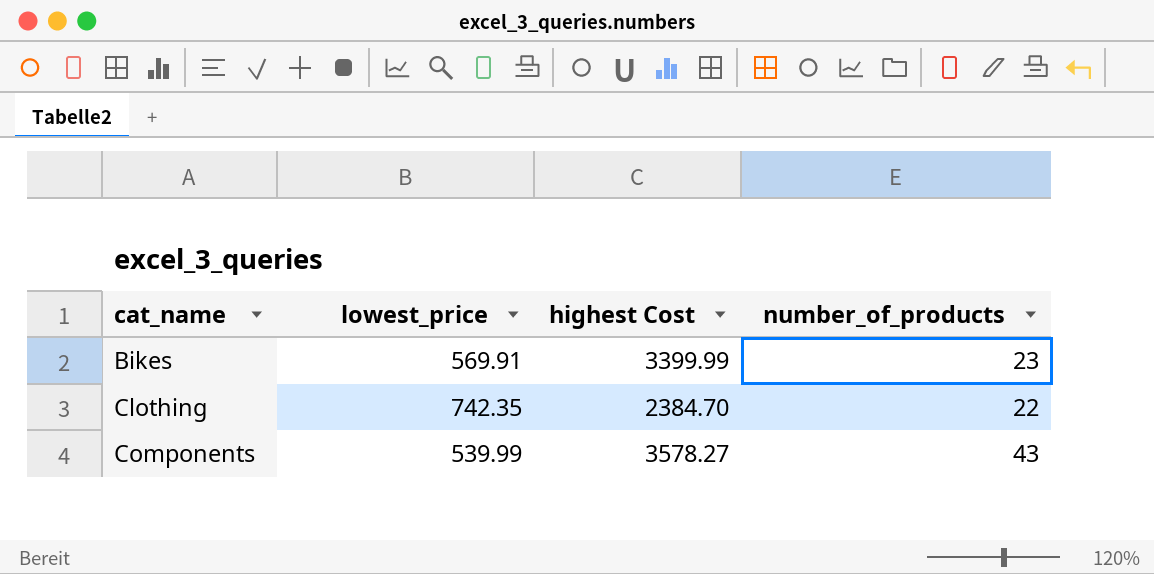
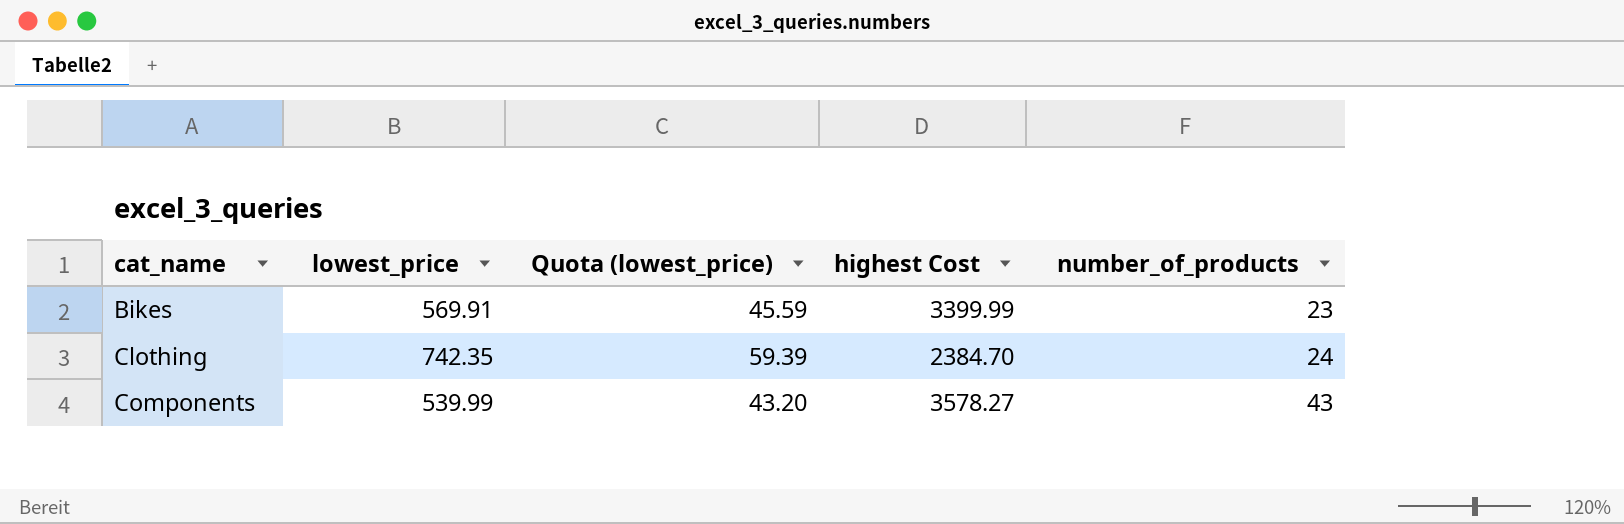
column Quota (lowest_price) | formula: none -> [lowest_price] * 0.08
Clothing | number_of_products: 22 -> 24

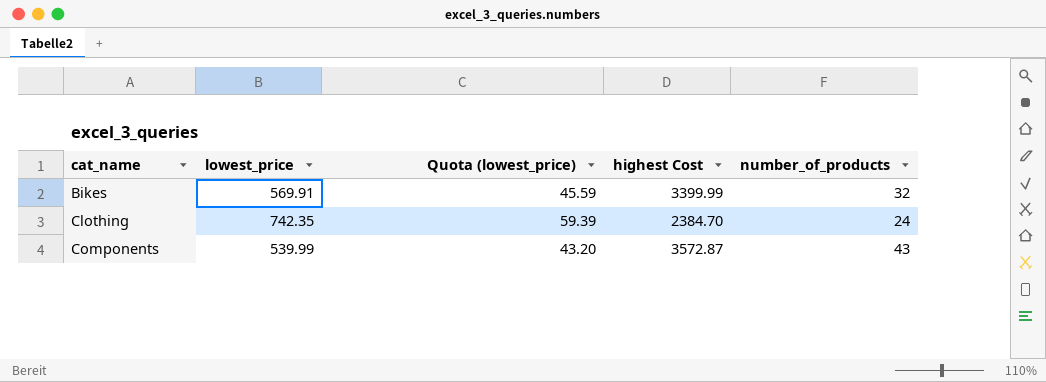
Bikes | number_of_products: 23 -> 32
Components | highest Cost: 3578.27 -> 3572.87

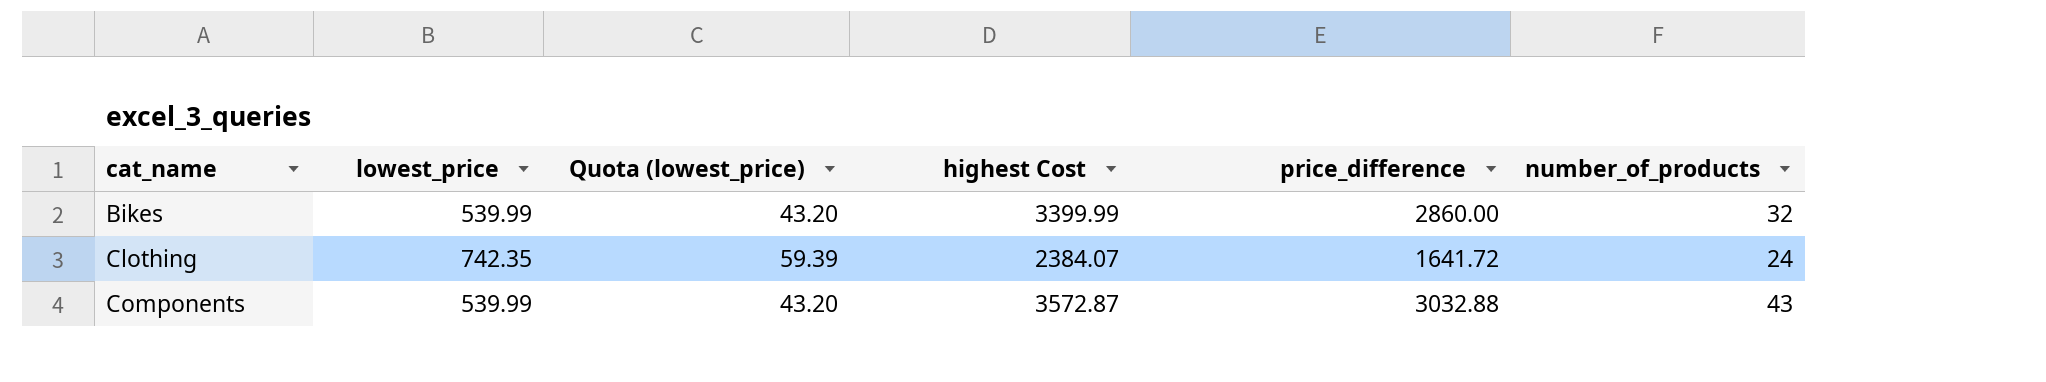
column price_difference | formula: none -> [highest Cost] - [lowest_price]
Bikes | lowest_price: 569.91 -> 539.99
Bikes | Quota (lowest_price): 45.59 -> 43.20
Clothing | highest Cost: 2384.70 -> 2384.07

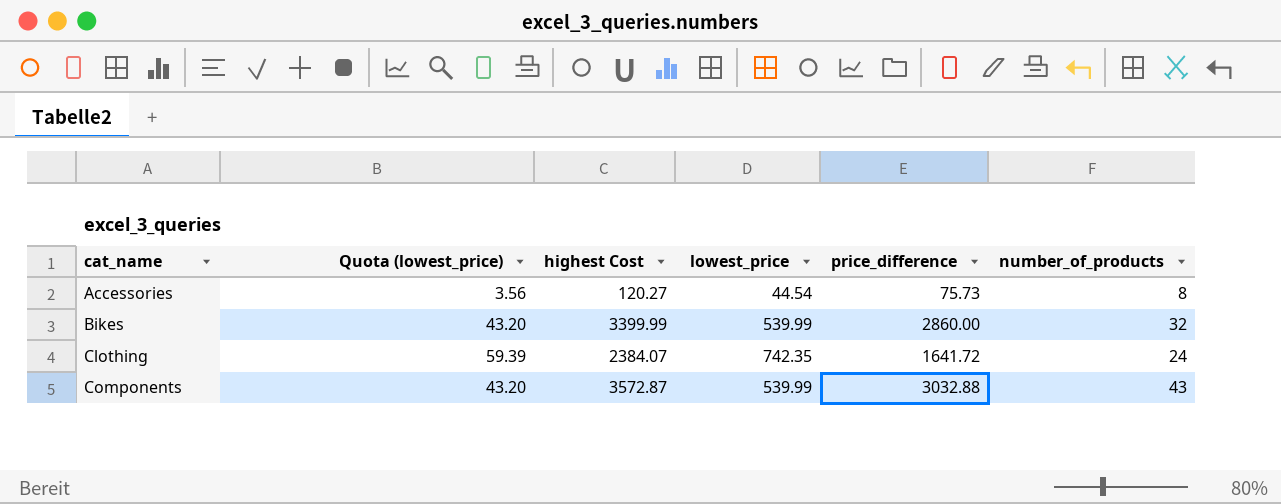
column lowest_price | position: 2 -> 4
row Accessories: none -> 3.56 | 120.27 | 44.54 | 75.73 | 8

